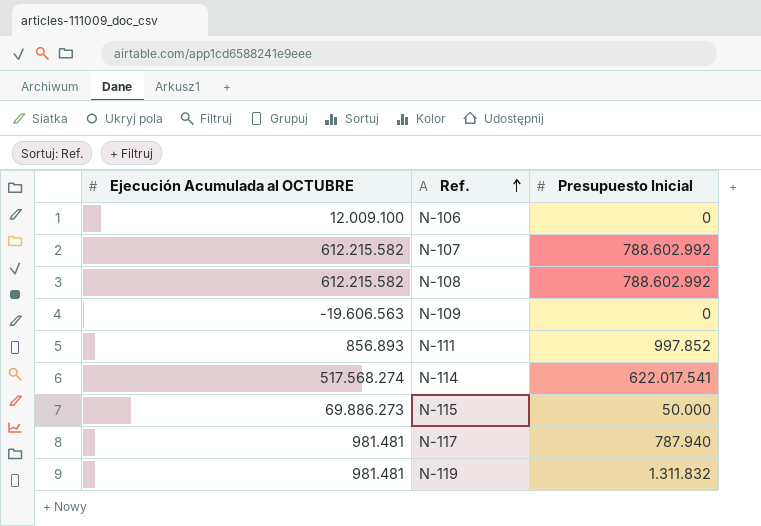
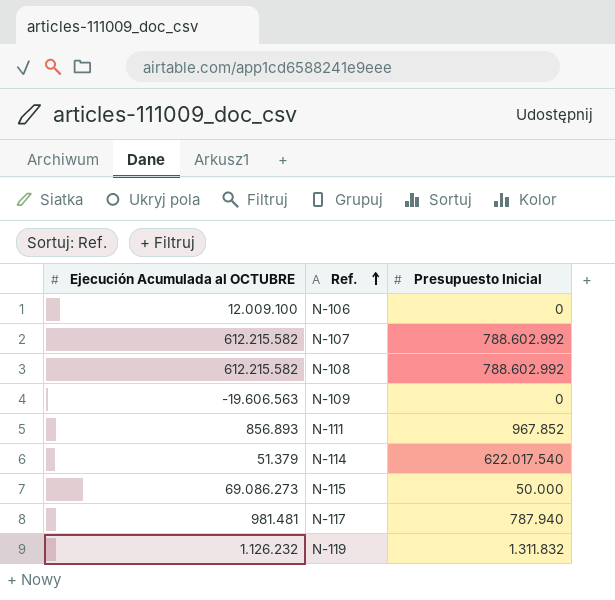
N-111 | Presupuesto Inicial: 997.852 -> 967.852
N-114 | Ejecución Acumulada al OCTUBRE: 517.568.274 -> 51.379
N-114 | Presupuesto Inicial: 622.017.541 -> 622.017.540
N-115 | Ejecución Acumulada al OCTUBRE: 69.886.273 -> 69.086.273
N-119 | Ejecución Acumulada al OCTUBRE: 981.481 -> 1.126.232

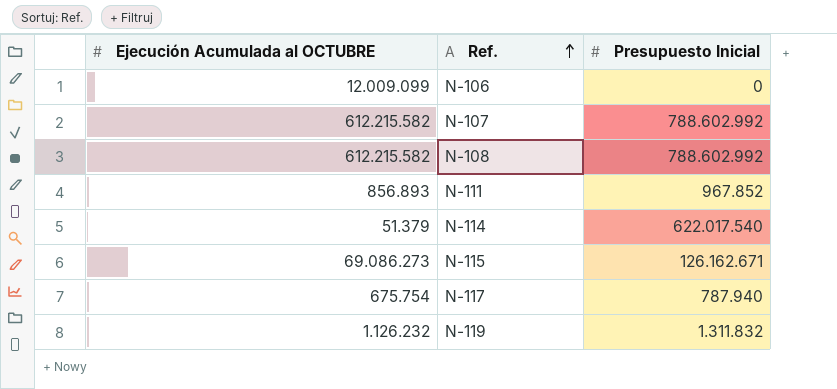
row N-109: -19.606.563 | 0 -> none
N-106 | Ejecución Acumulada al OCTUBRE: 12.009.100 -> 12.009.099
N-115 | Presupuesto Inicial: 50.000 -> 126.162.671
N-117 | Ejecución Acumulada al OCTUBRE: 981.481 -> 675.754

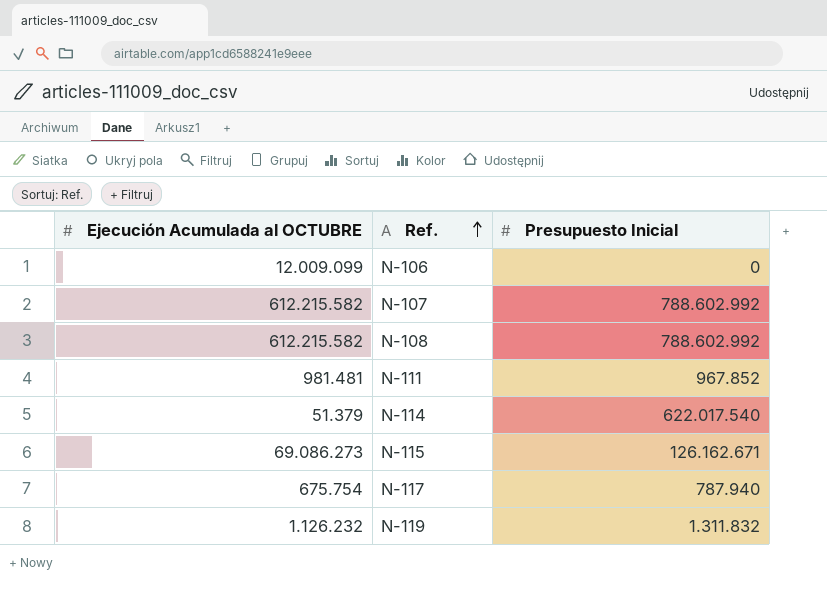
N-111 | Ejecución Acumulada al OCTUBRE: 856.893 -> 981.481

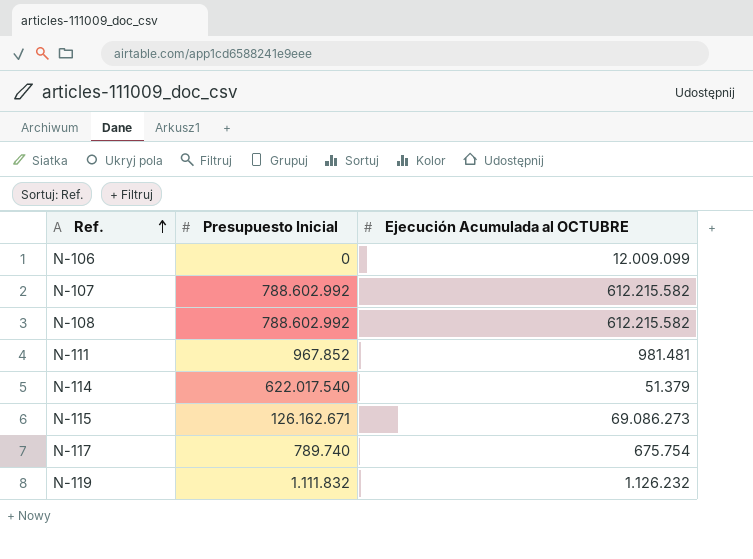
column Ejecución Acumulada al OCTUBRE | position: 1 -> 3
N-117 | Presupuesto Inicial: 787.940 -> 789.740
N-119 | Presupuesto Inicial: 1.311.832 -> 1.111.832

